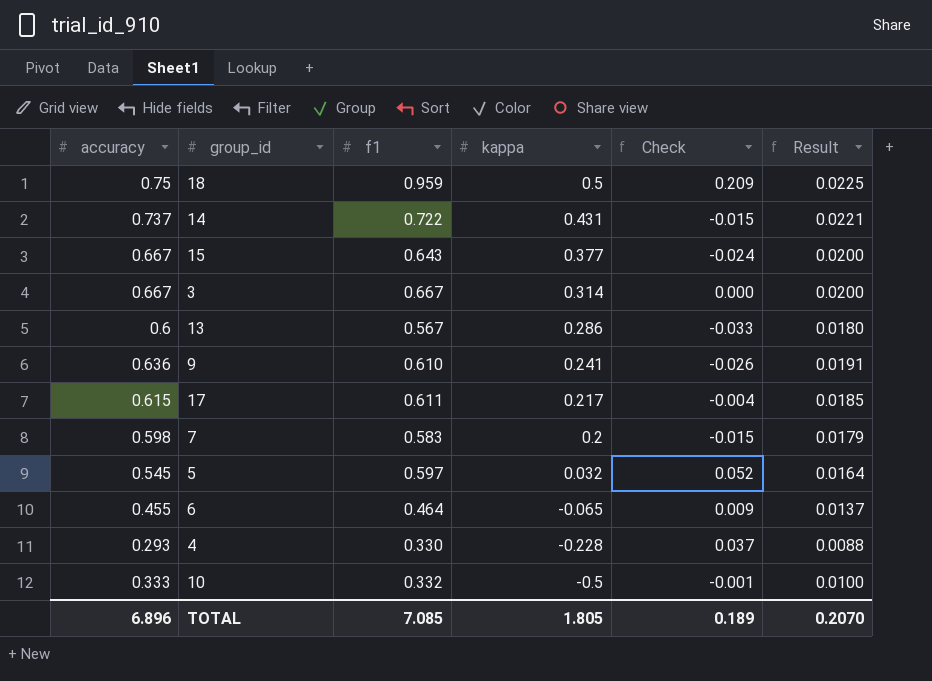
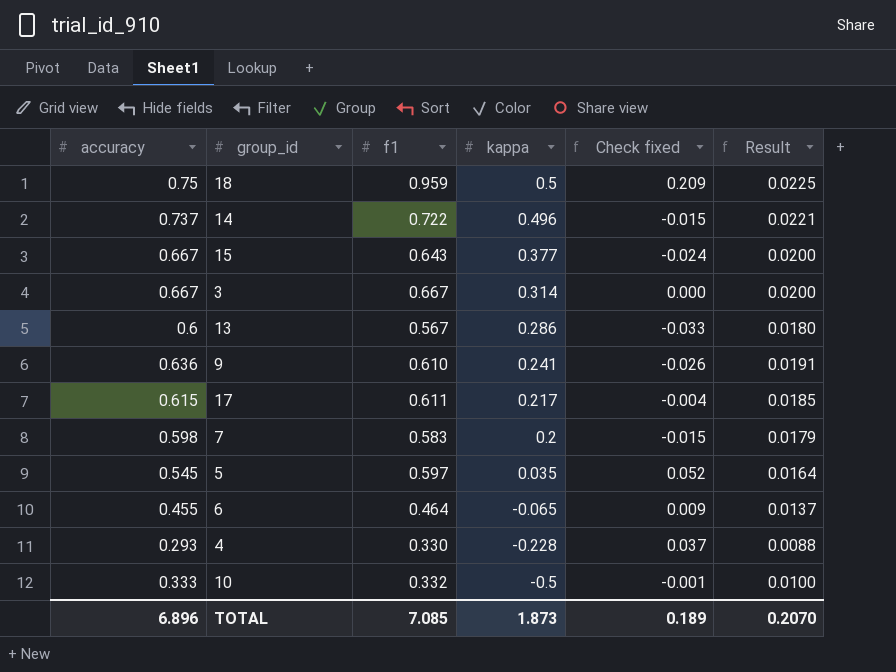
column name: Check -> Check fixed
14 | kappa: 0.431 -> 0.496
5 | kappa: 0.032 -> 0.035
TOTAL | kappa: 1.805 -> 1.873

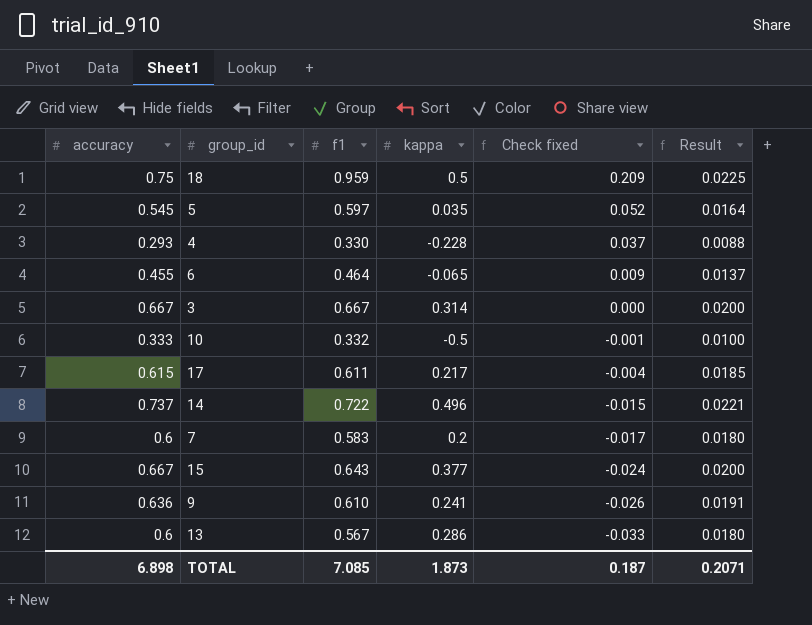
row order: kappa descending -> Check fixed descending
7 | accuracy: 0.598 -> 0.6
7 | Check fixed: -0.015 -> -0.017
7 | Result: 0.0179 -> 0.0180
TOTAL | accuracy: 6.896 -> 6.898
TOTAL | Check fixed: 0.189 -> 0.187
TOTAL | Result: 0.2070 -> 0.2071

